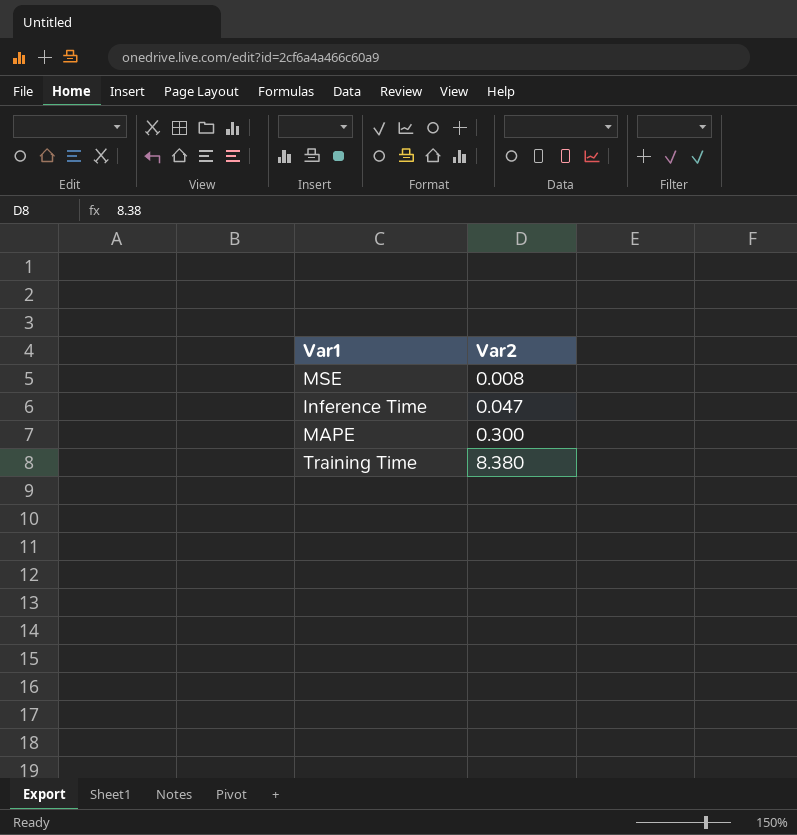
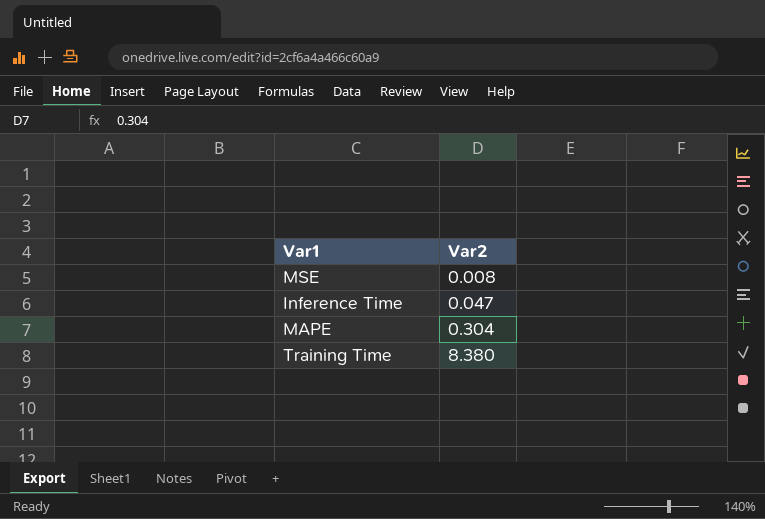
MAPE | Var2: 0.300 -> 0.304

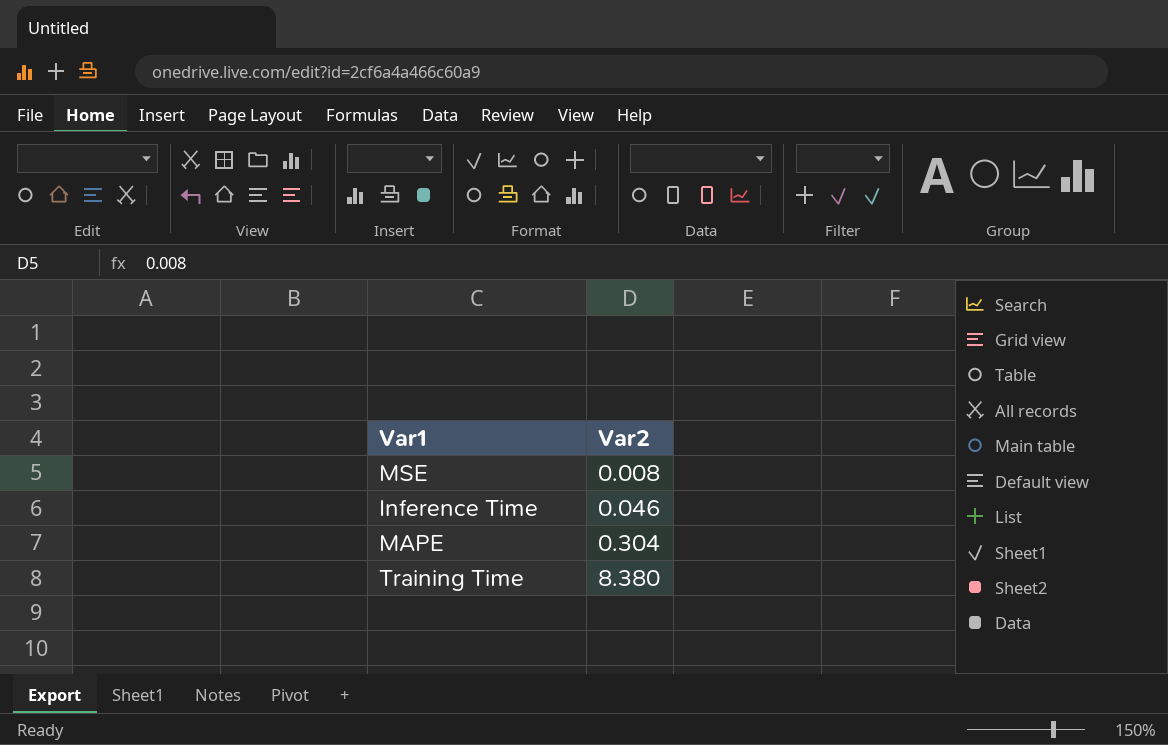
Inference Time | Var2: 0.047 -> 0.046

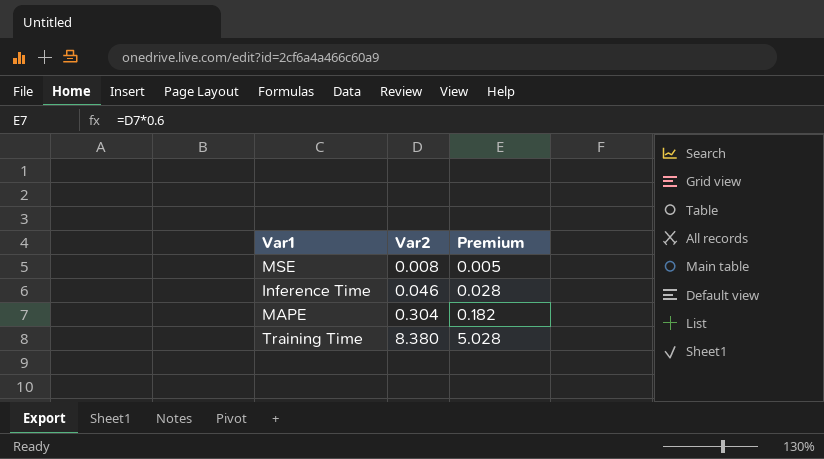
column Premium | formula: none -> [Var2] * 0.6

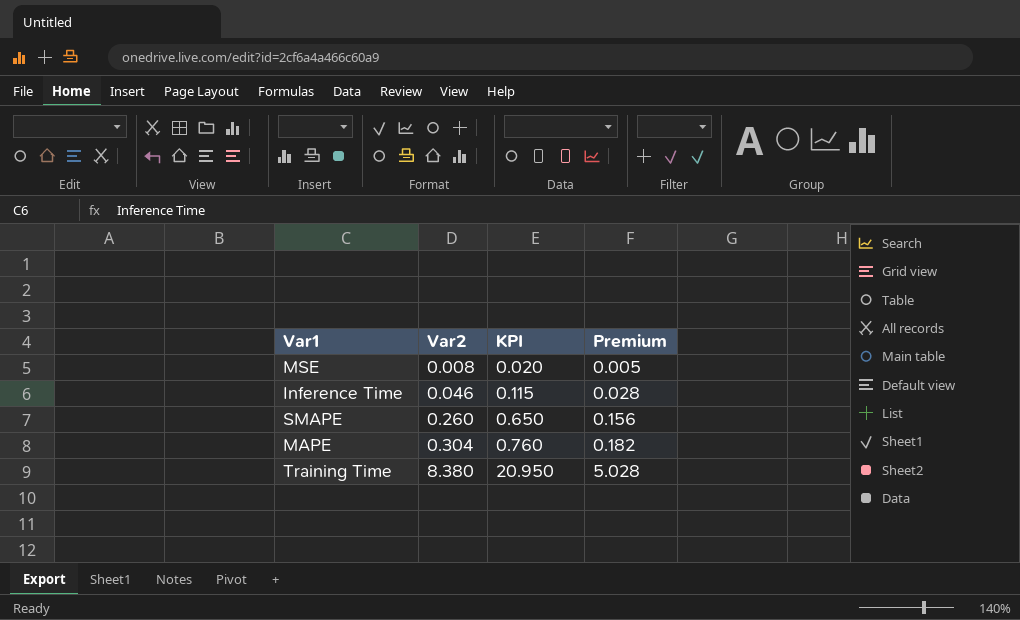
column KPI | formula: none -> [Var2] * 2.5
row SMAPE: none -> 0.260 | 0.650 | 0.156

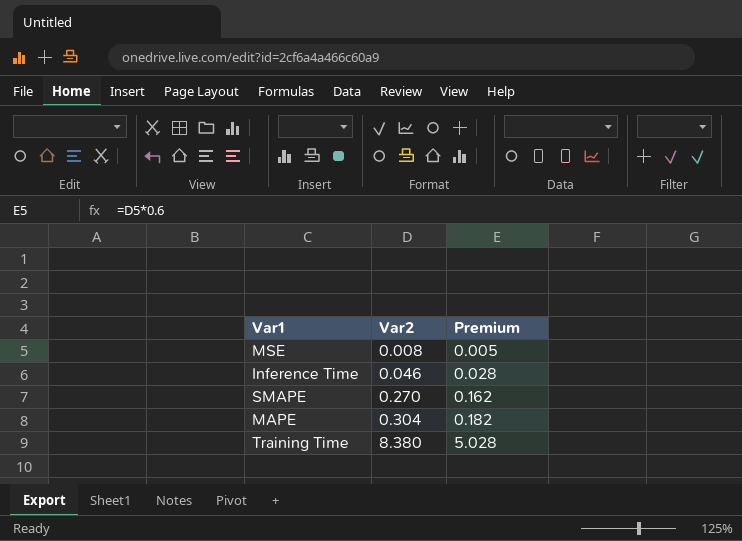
column KPI | formula: [Var2] * 2.5 -> none
SMAPE | Var2: 0.260 -> 0.270
SMAPE | Premium: 0.156 -> 0.162

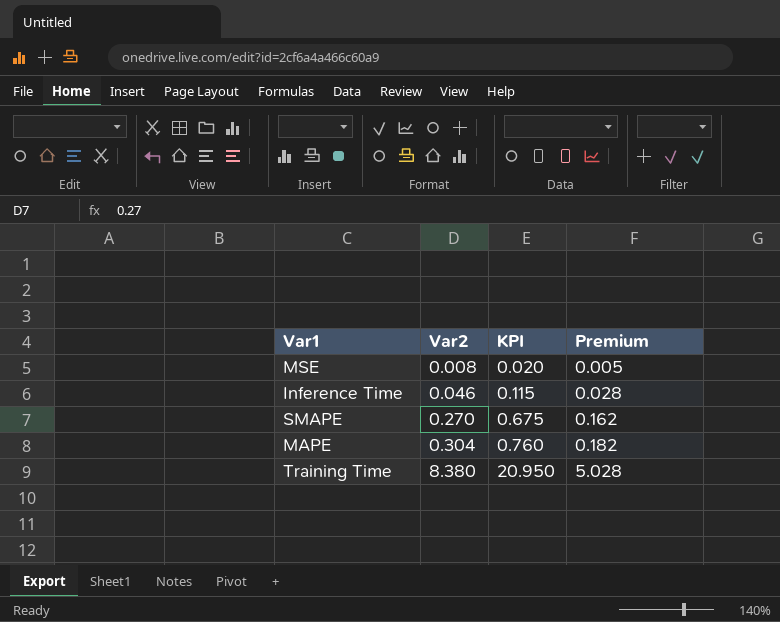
column KPI | formula: none -> [Var2] * 2.5

